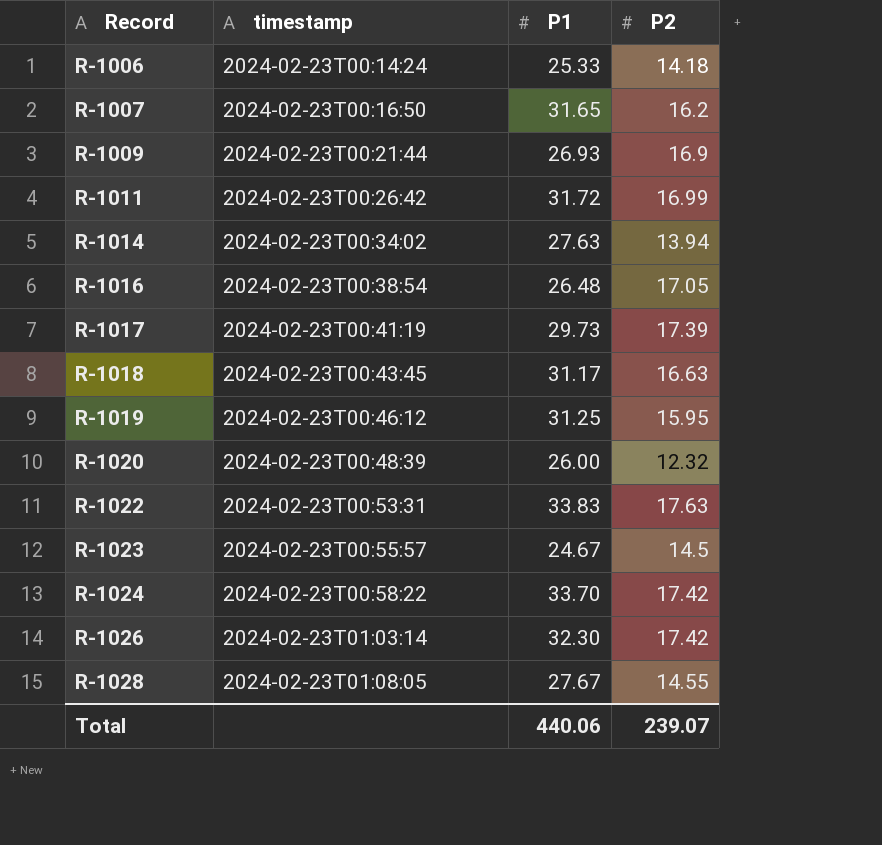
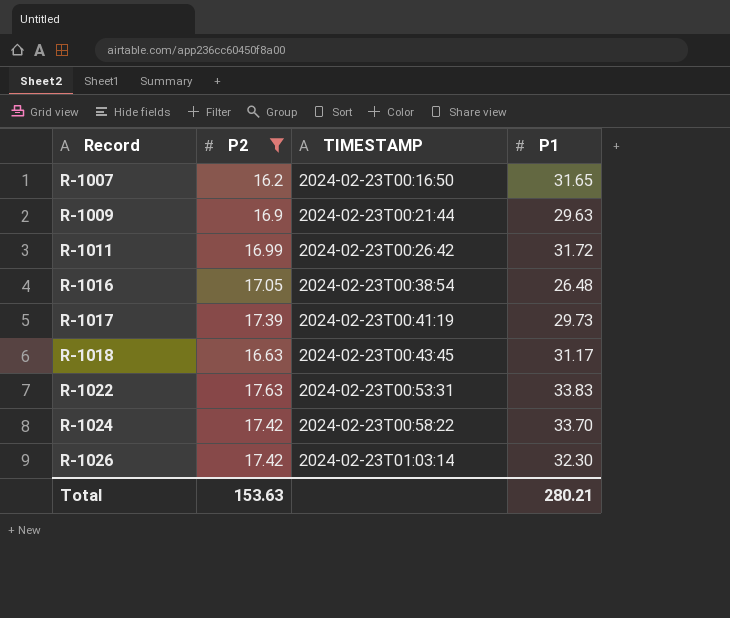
filter: none -> P2 >= 16.2
column P2 | position: 4 -> 2
column name: timestamp -> TIMESTAMP
R-1009 | P1: 26.93 -> 29.63
Total | P2: 239.07 -> 153.63
Total | P1: 440.06 -> 280.21

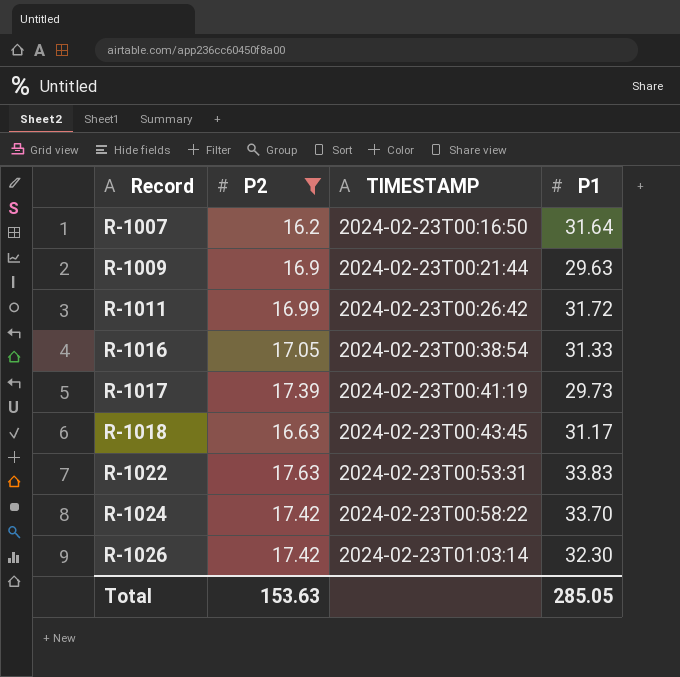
R-1007 | P1: 31.65 -> 31.64
R-1016 | P1: 26.48 -> 31.33
Total | P1: 280.21 -> 285.05

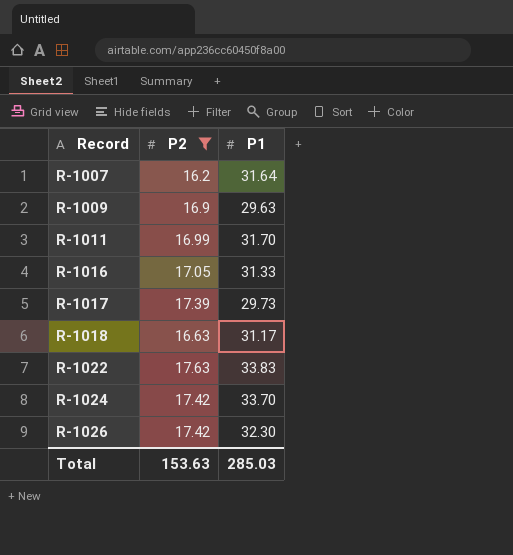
column TIMESTAMP | position: 3 -> none
R-1011 | P1: 31.72 -> 31.70
Total | P1: 285.05 -> 285.03

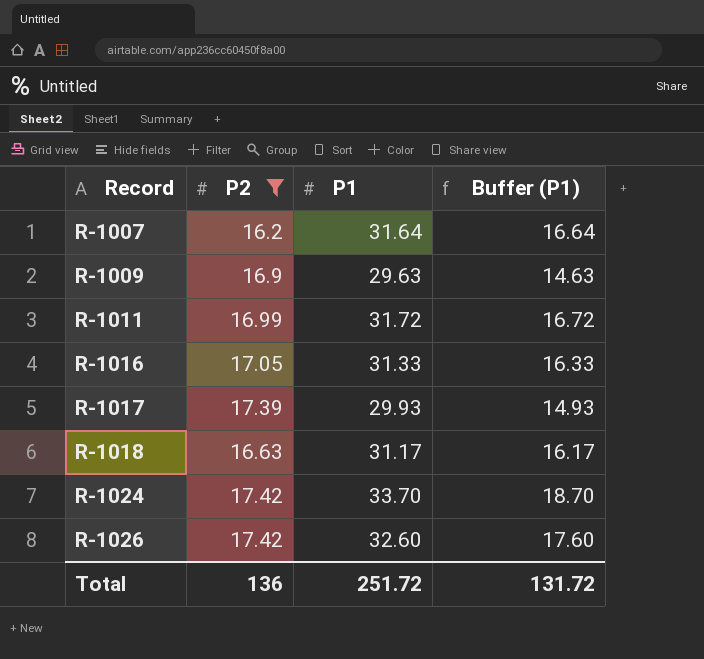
column Buffer (P1) | formula: none -> [P1] - 15
row R-1022: 17.63 | 33.83 -> none
R-1011 | P1: 31.70 -> 31.72
R-1017 | P1: 29.73 -> 29.93
R-1026 | P1: 32.30 -> 32.60
Total | P2: 153.63 -> 136
Total | P1: 285.03 -> 251.72

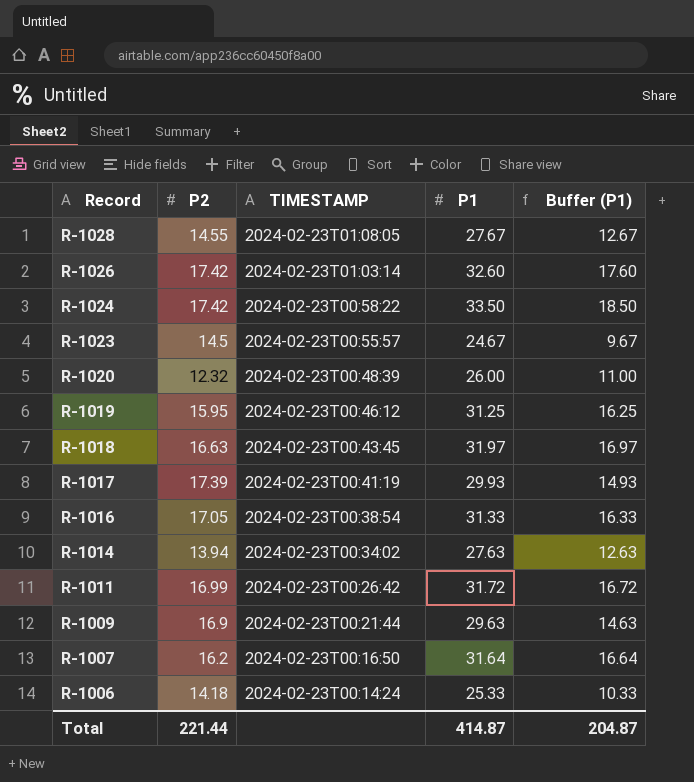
filter: P2 >= 16.2 -> none
row order: Record ascending -> Record descending
column TIMESTAMP | position: none -> 3
R-1024 | P1: 33.70 -> 33.50
R-1024 | Buffer (P1): 18.70 -> 18.50
R-1018 | P1: 31.17 -> 31.97
R-1018 | Buffer (P1): 16.17 -> 16.97
Total | P2: 136 -> 221.44
Total | P1: 251.72 -> 414.87
Total | Buffer (P1): 131.72 -> 204.87

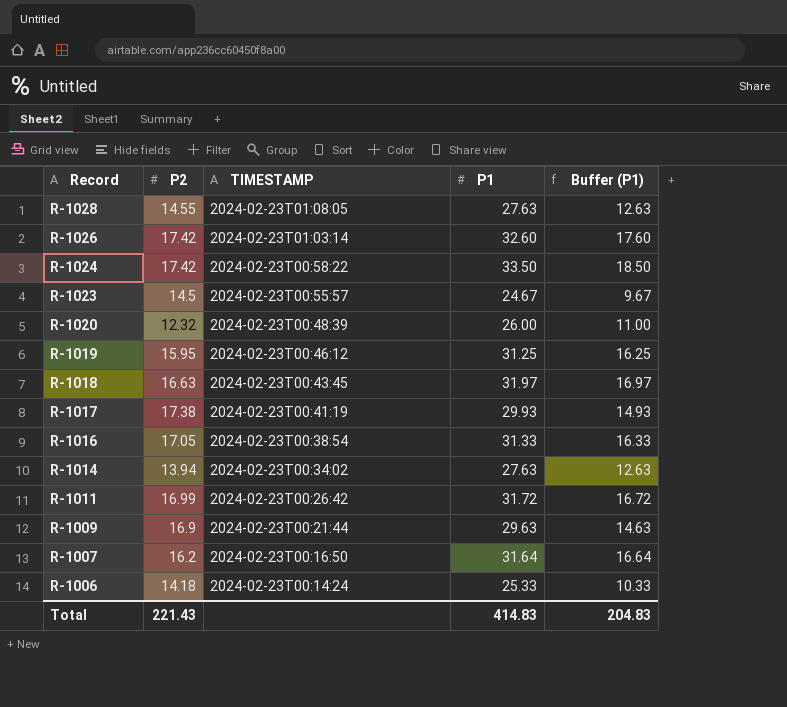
R-1028 | P1: 27.67 -> 27.63
R-1028 | Buffer (P1): 12.67 -> 12.63
R-1017 | P2: 17.39 -> 17.38
Total | P2: 221.44 -> 221.43
Total | P1: 414.87 -> 414.83
Total | Buffer (P1): 204.87 -> 204.83

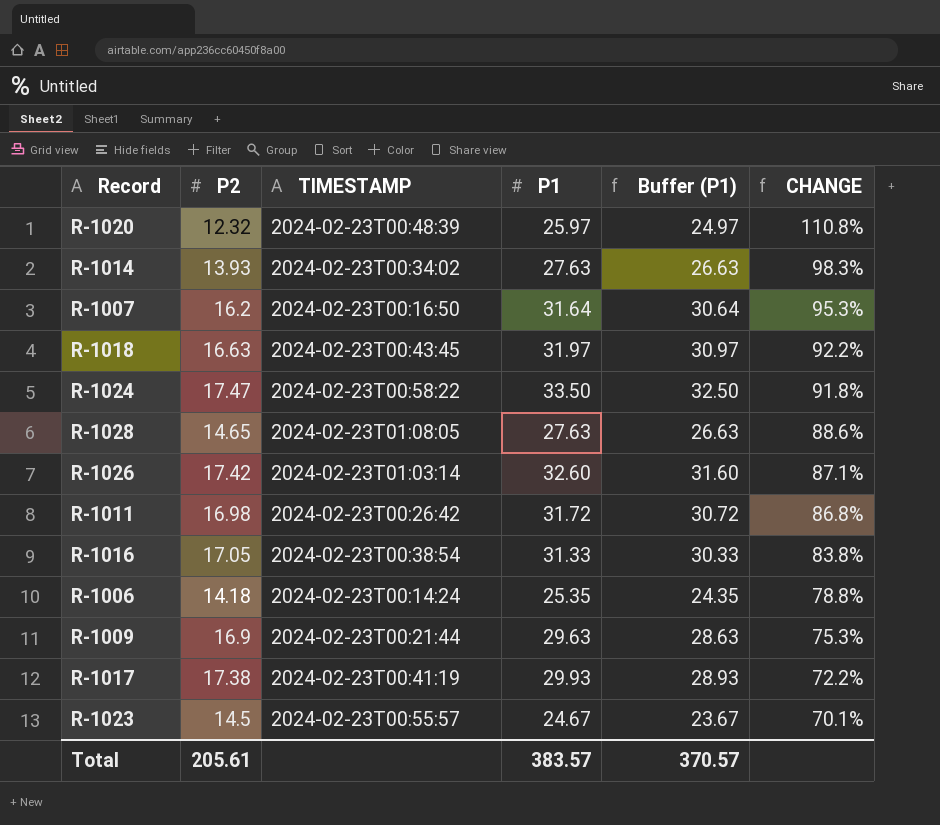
row order: Record descending -> CHANGE descending
column Buffer (P1) | formula: [P1] - 15 -> [P1] - 1
column CHANGE | formula: none -> ([P1] - [P2]) / [P2]
row R-1019: 15.95 | 2024-02-23T00:46:12 | 31.25 | 16.25 -> none
R-1020 | P1: 26.00 -> 25.97
R-1014 | P2: 13.94 -> 13.93
R-1024 | P2: 17.42 -> 17.47
R-1028 | P2: 14.55 -> 14.65
R-1011 | P2: 16.99 -> 16.98
R-1006 | P1: 25.33 -> 25.35
Total | P2: 221.43 -> 205.61
Total | P1: 414.83 -> 383.57
Total | Buffer (P1): 204.83 -> 370.57

